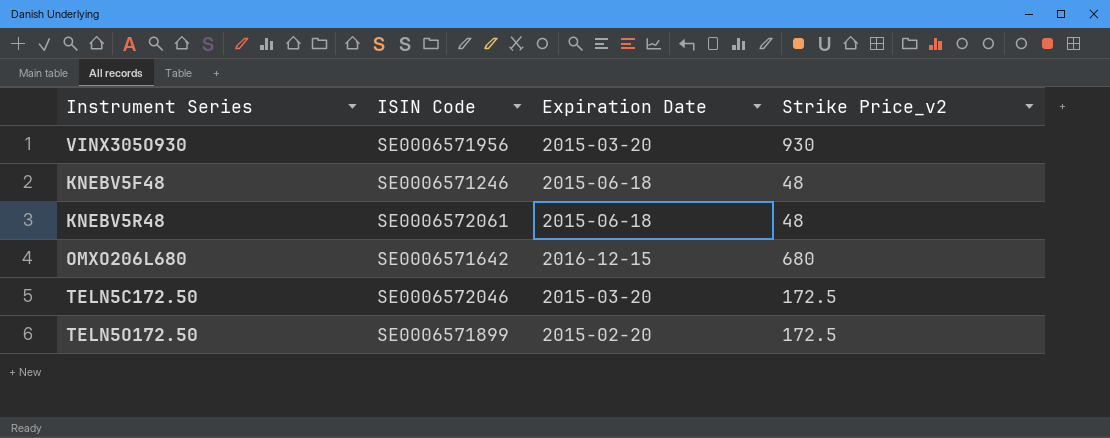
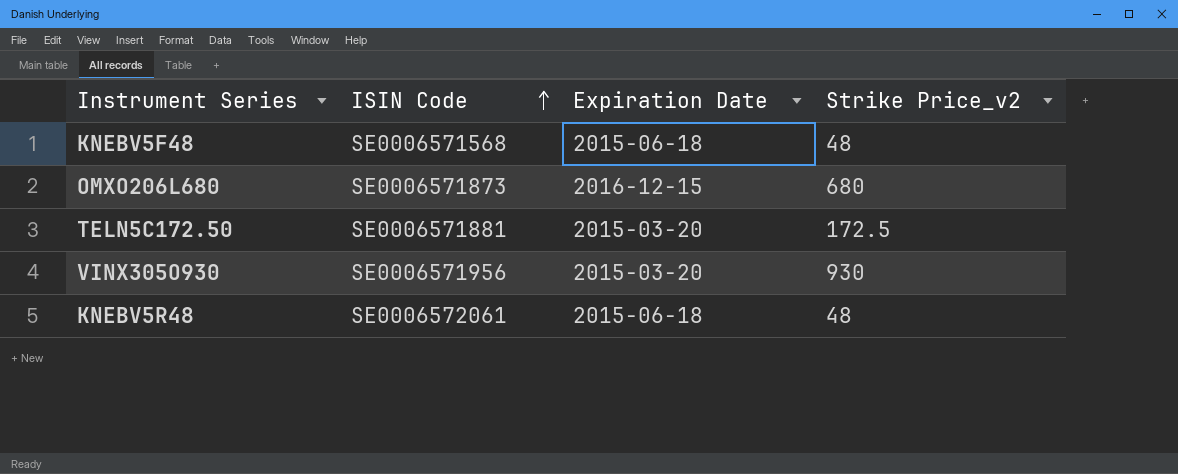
row order: none -> ISIN Code ascending
row TELN5O172.50: SE0006571899 | 2015-02-20 | 172.5 -> none
KNEBV5F48 | ISIN Code: SE0006571246 -> SE0006571568
OMXO206L680 | ISIN Code: SE0006571642 -> SE0006571873
TELN5C172.50 | ISIN Code: SE0006572046 -> SE0006571881

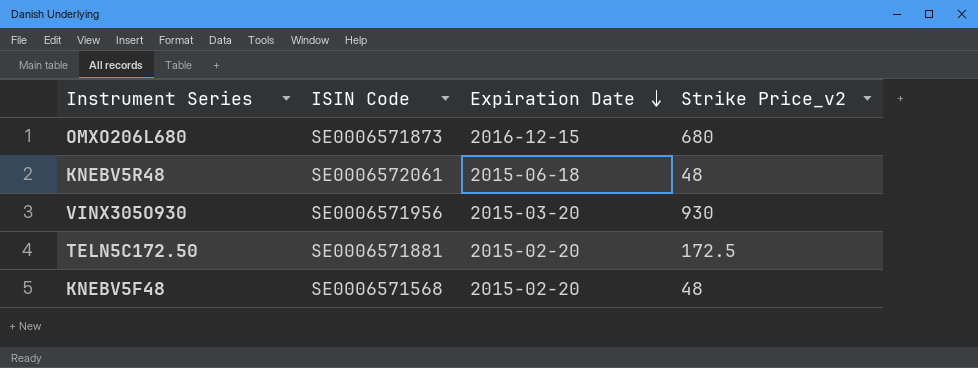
row order: ISIN Code ascending -> Expiration Date descending
TELN5C172.50 | Expiration Date: 2015-03-20 -> 2015-02-20
KNEBV5F48 | Expiration Date: 2015-06-18 -> 2015-02-20

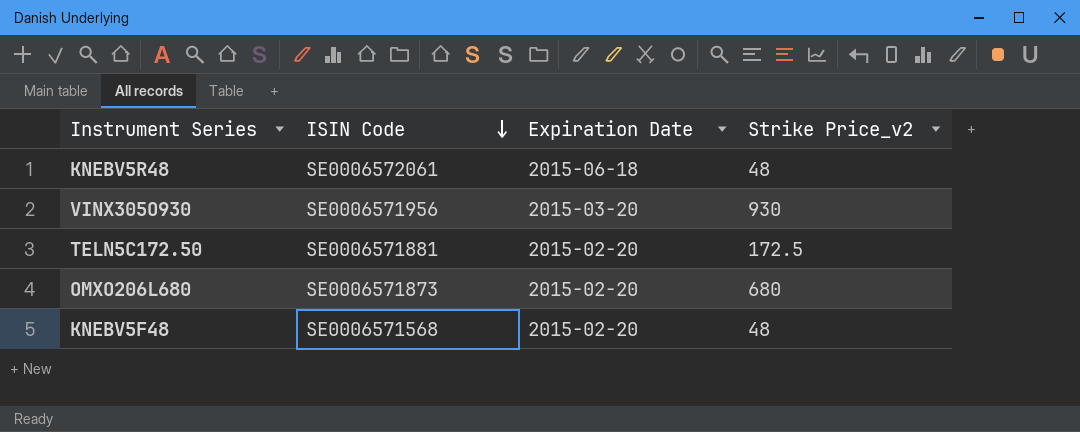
row order: Expiration Date descending -> ISIN Code descending
OMXO206L680 | Expiration Date: 2016-12-15 -> 2015-02-20

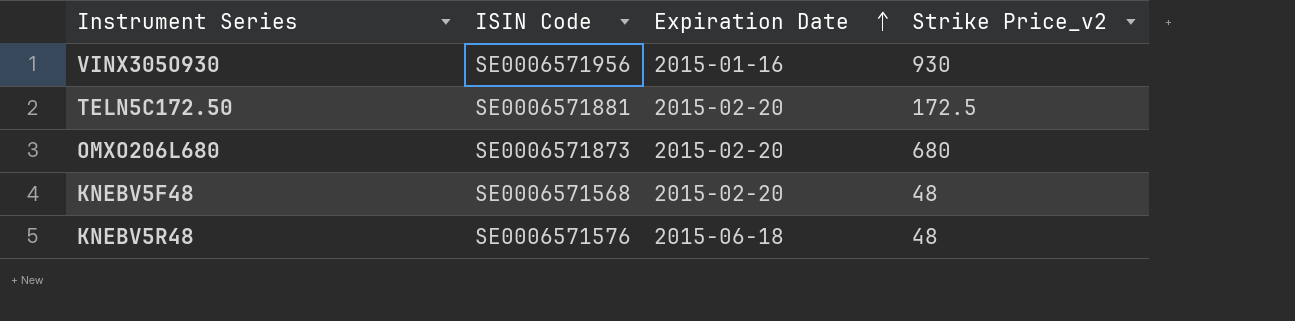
row order: ISIN Code descending -> Expiration Date ascending
VINX305O930 | Expiration Date: 2015-03-20 -> 2015-01-16
KNEBV5R48 | ISIN Code: SE0006572061 -> SE0006571576

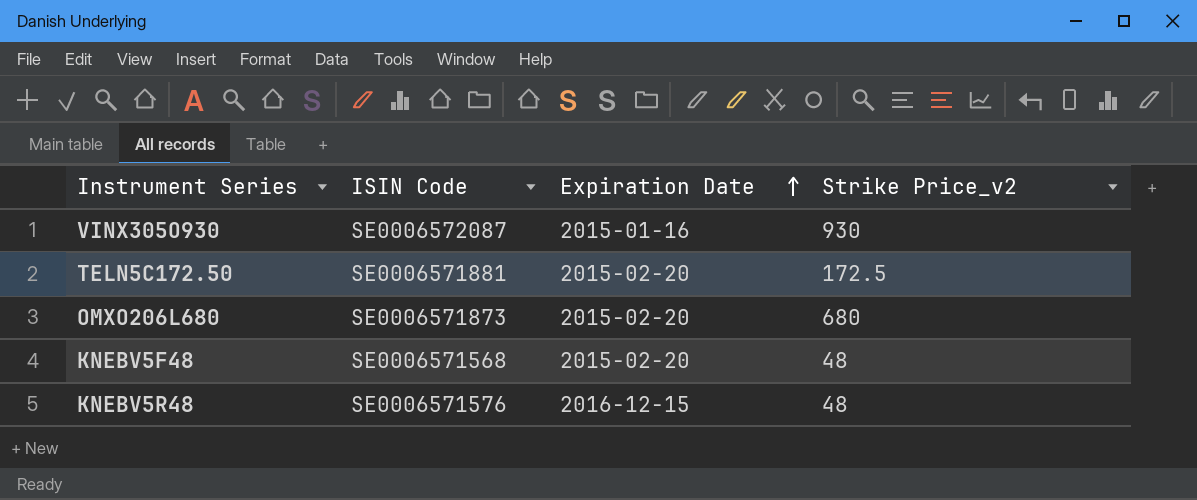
VINX305O930 | ISIN Code: SE0006571956 -> SE0006572087
KNEBV5R48 | Expiration Date: 2015-06-18 -> 2016-12-15

